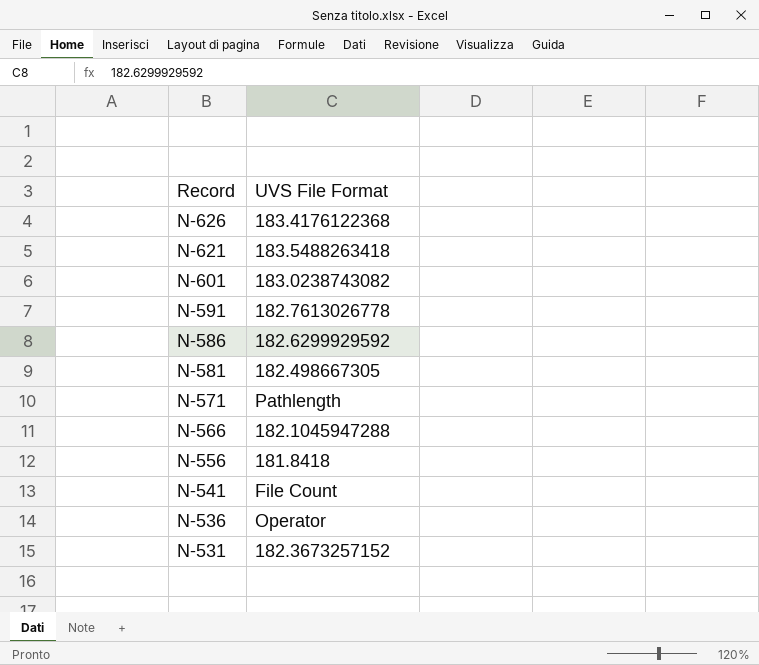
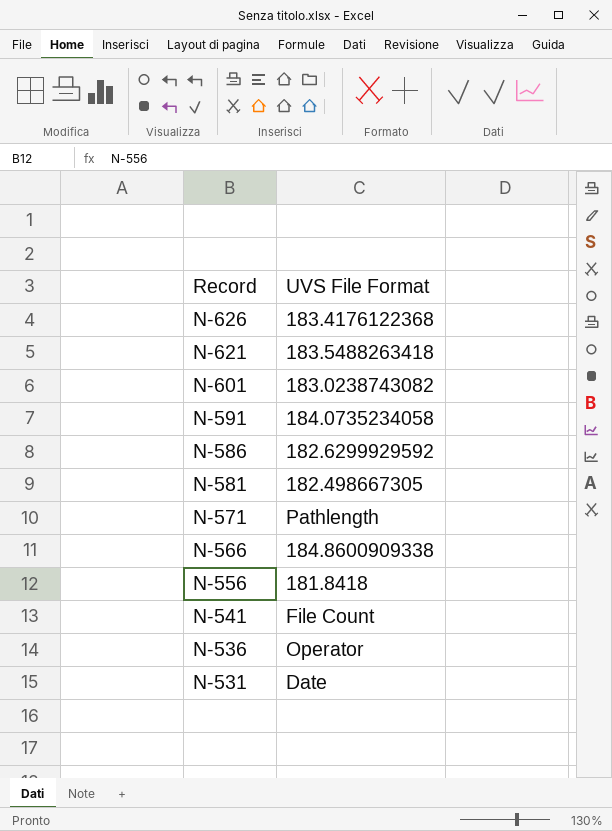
N-591 | UVS File Format: 182.7613026778 -> 184.0735234058
N-566 | UVS File Format: 182.1045947288 -> 184.8600909338
N-531 | UVS File Format: 182.3673257152 -> Date

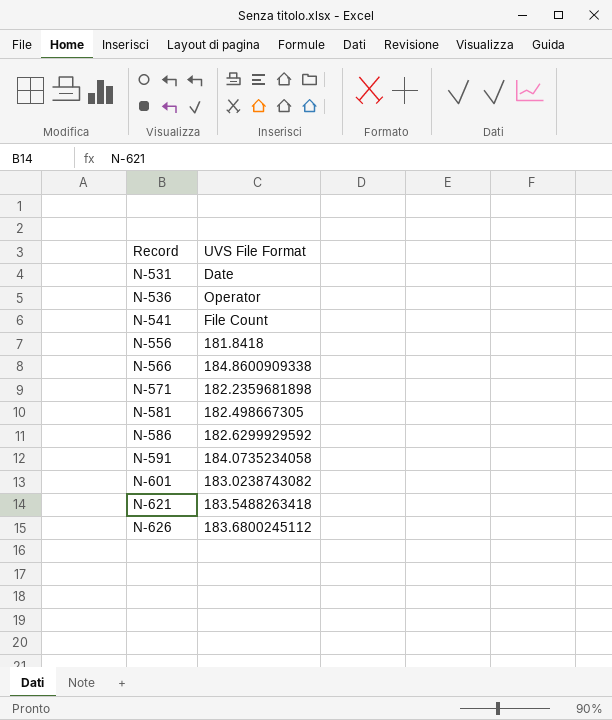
row order: Record descending -> Record ascending
N-571 | UVS File Format: Pathlength -> 182.2359681898
N-626 | UVS File Format: 183.4176122368 -> 183.6800245112

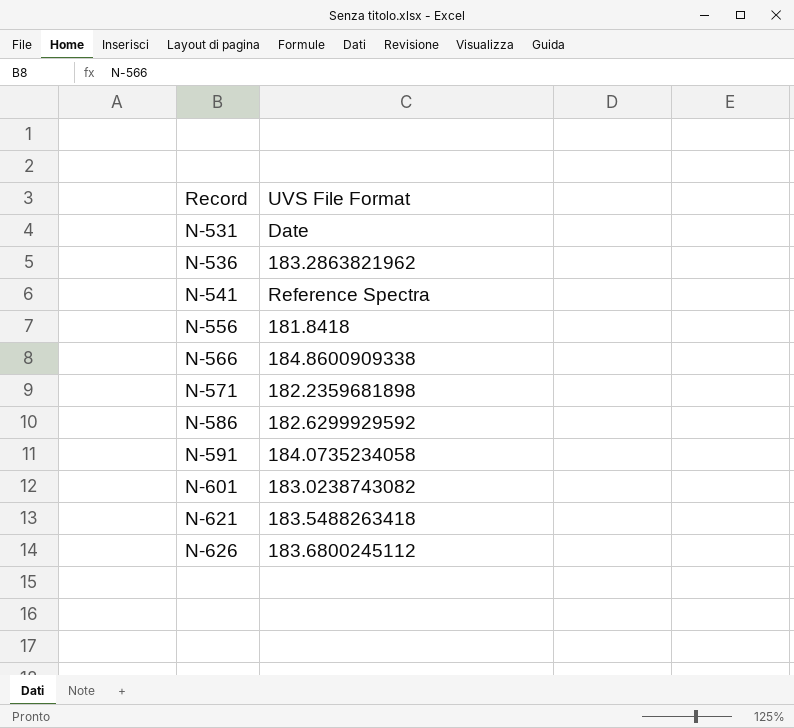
row N-581: 182.498667305 -> none
N-536 | UVS File Format: Operator -> 183.2863821962
N-541 | UVS File Format: File Count -> Reference Spectra

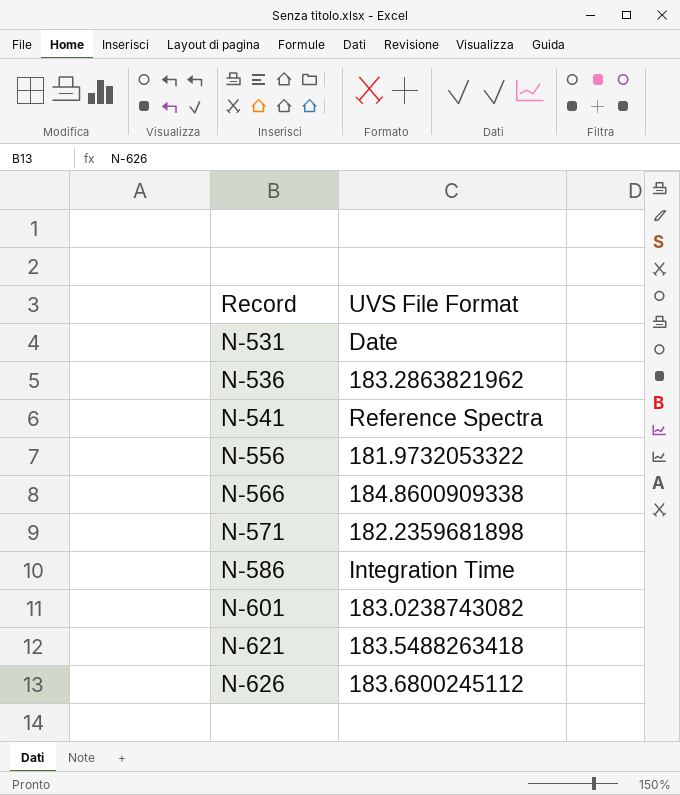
row N-591: 184.0735234058 -> none
N-556 | UVS File Format: 181.8418 -> 181.9732053322
N-586 | UVS File Format: 182.6299929592 -> Integration Time

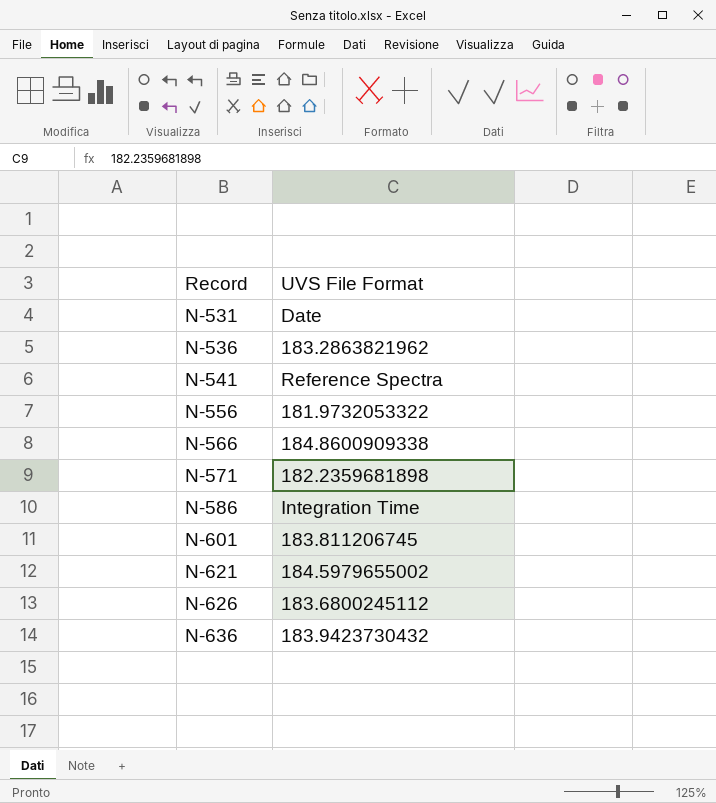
N-601 | UVS File Format: 183.0238743082 -> 183.811206745
N-621 | UVS File Format: 183.5488263418 -> 184.5979655002
row N-636: none -> 183.9423730432

